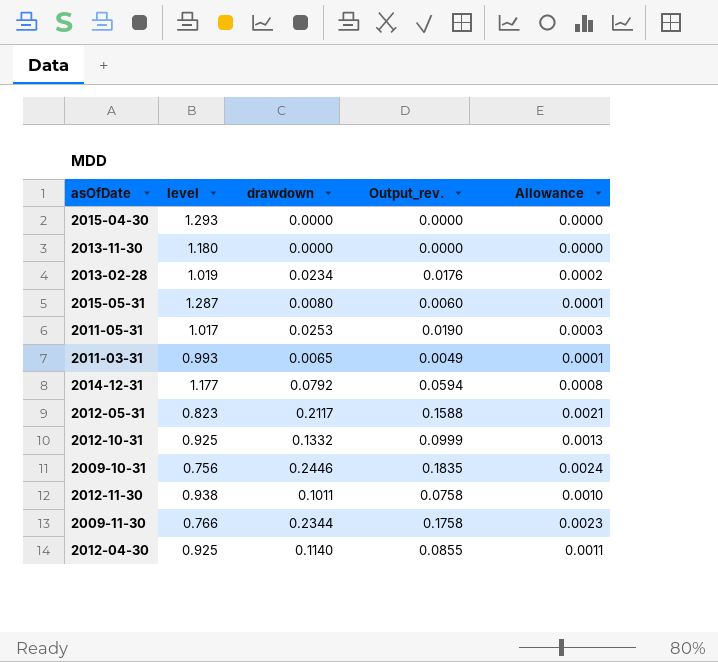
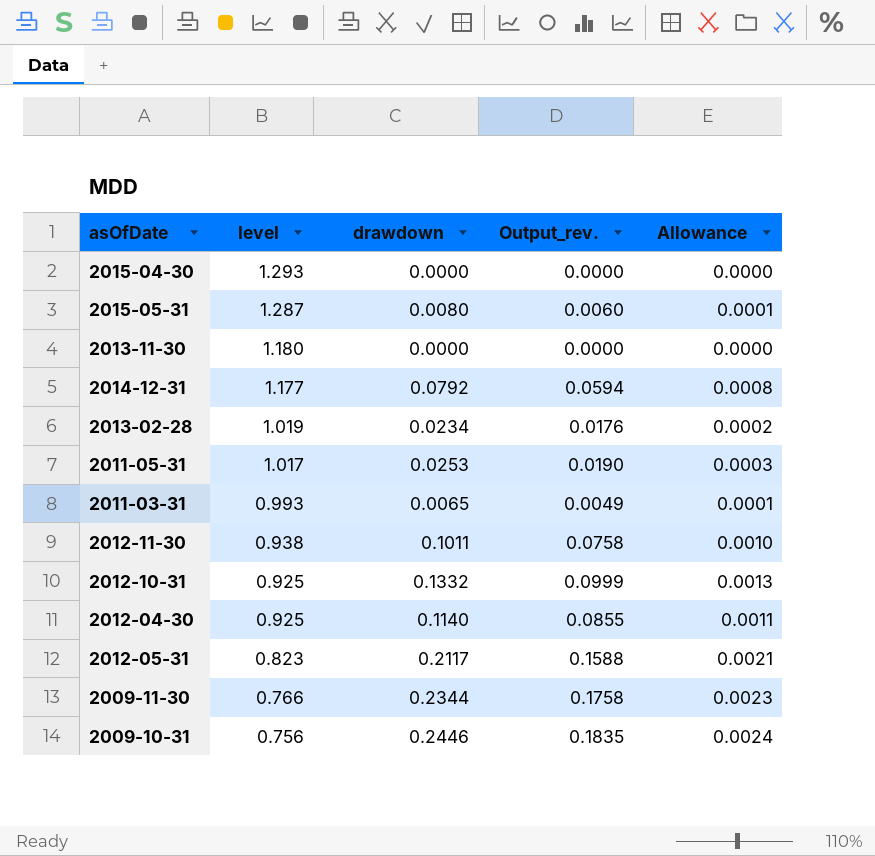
row order: none -> level descending

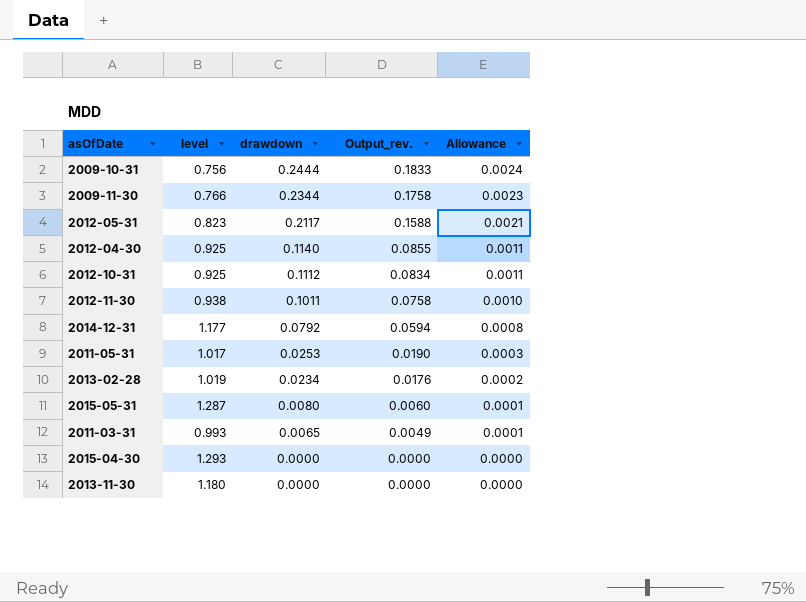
row order: level descending -> drawdown descending
2009-10-31 | drawdown: 0.2446 -> 0.2444
2009-10-31 | Output_rev.: 0.1835 -> 0.1833
2012-10-31 | drawdown: 0.1332 -> 0.1112
2012-10-31 | Output_rev.: 0.0999 -> 0.0834
2012-10-31 | Allowance: 0.0013 -> 0.0011

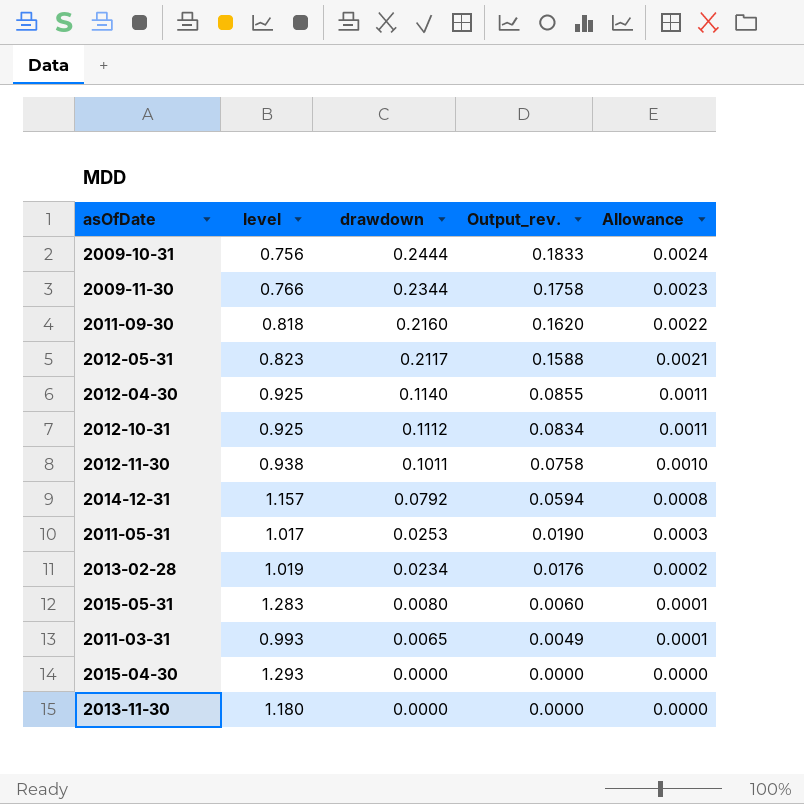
row 2011-09-30: none -> 0.818 | 0.2160 | 0.1620 | 0.0022
2014-12-31 | level: 1.177 -> 1.157
2015-05-31 | level: 1.287 -> 1.283

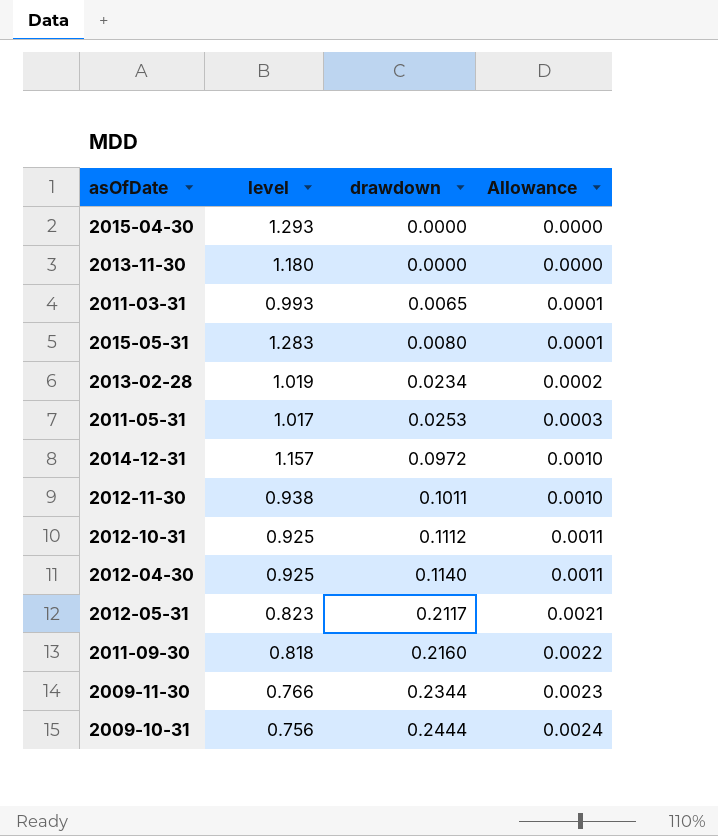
row order: drawdown descending -> drawdown ascending
column Output_rev. | formula: [drawdown] * 0.75 -> none
2014-12-31 | drawdown: 0.0792 -> 0.0972
2014-12-31 | Allowance: 0.0008 -> 0.0010

